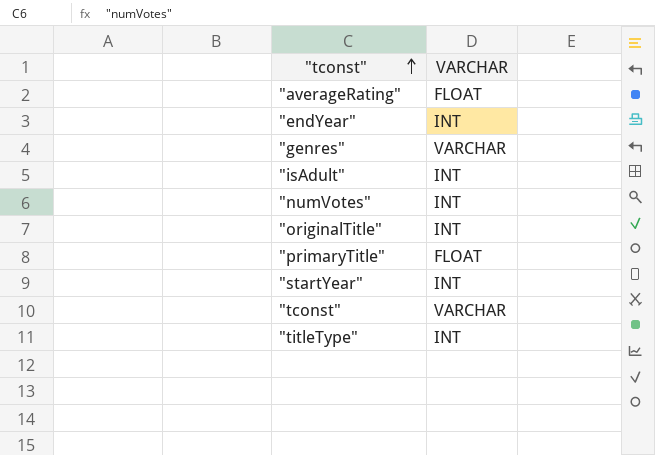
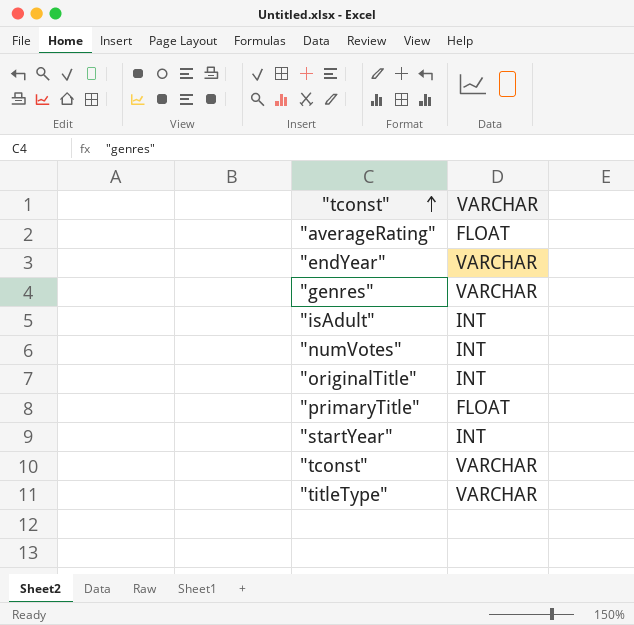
"endYear" | VARCHAR: INT -> VARCHAR
"titleType" | VARCHAR: INT -> VARCHAR

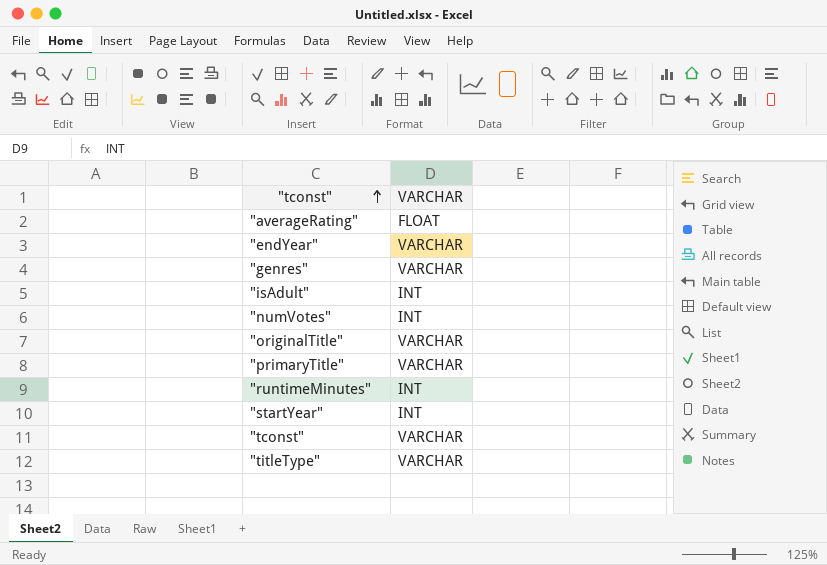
"originalTitle" | VARCHAR: INT -> VARCHAR
"primaryTitle" | VARCHAR: FLOAT -> VARCHAR
row "runtimeMinutes": none -> INT

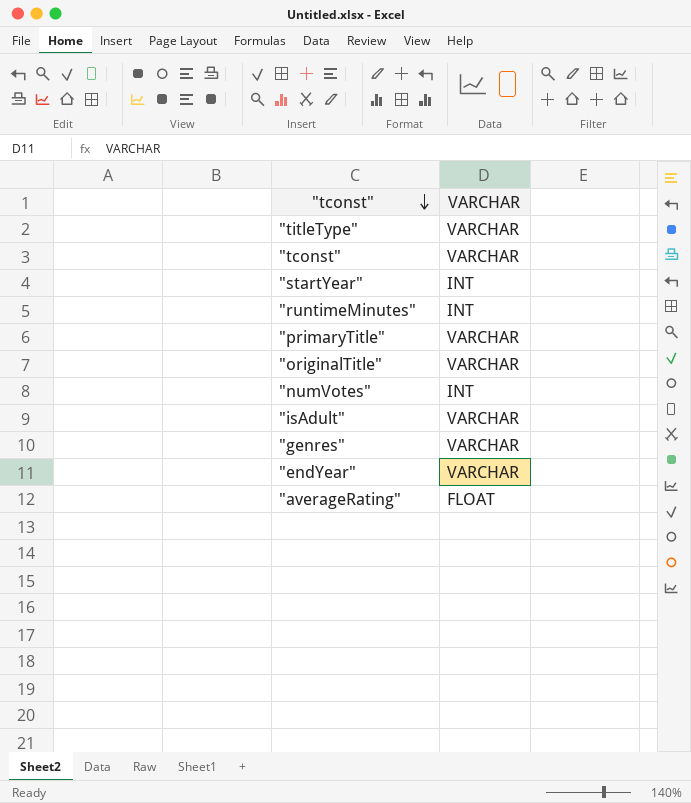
row order: "tconst" ascending -> "tconst" descending
"isAdult" | VARCHAR: INT -> VARCHAR

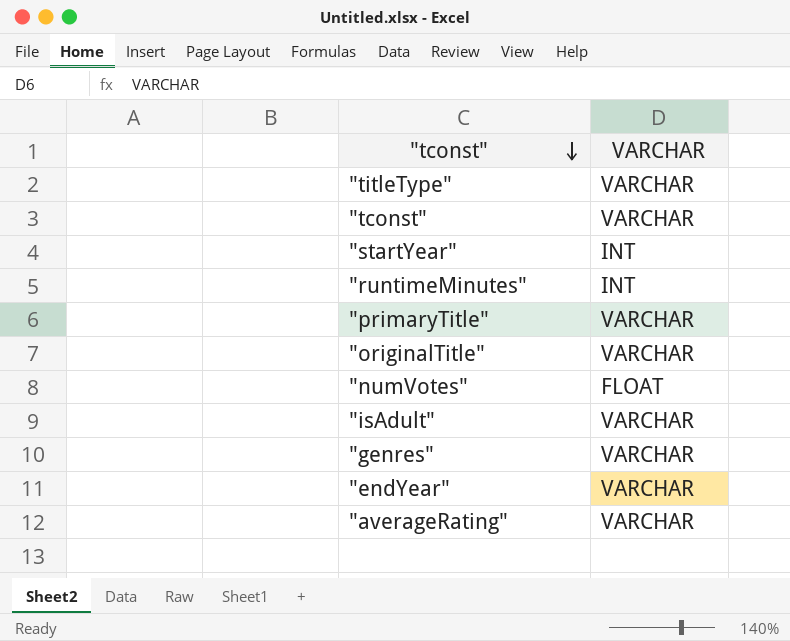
"numVotes" | VARCHAR: INT -> FLOAT
"averageRating" | VARCHAR: FLOAT -> VARCHAR

